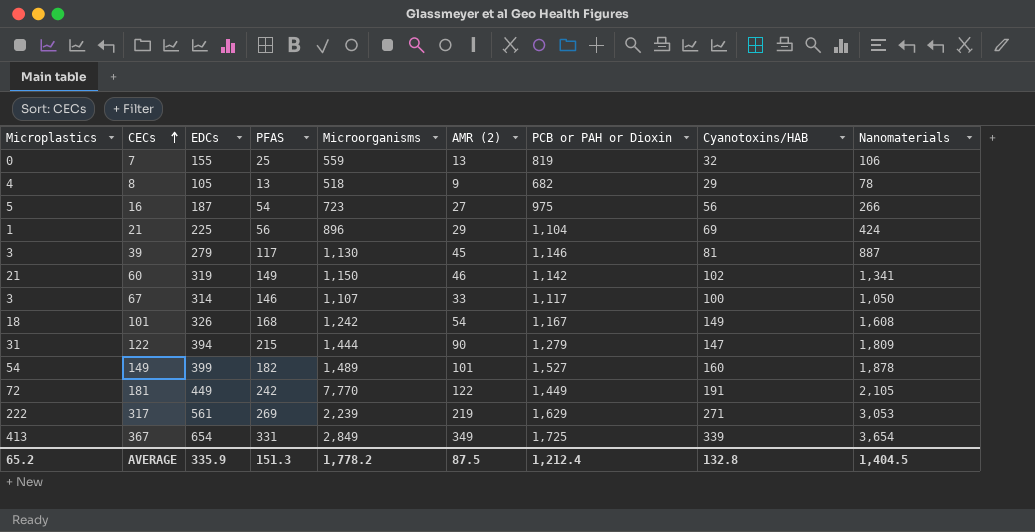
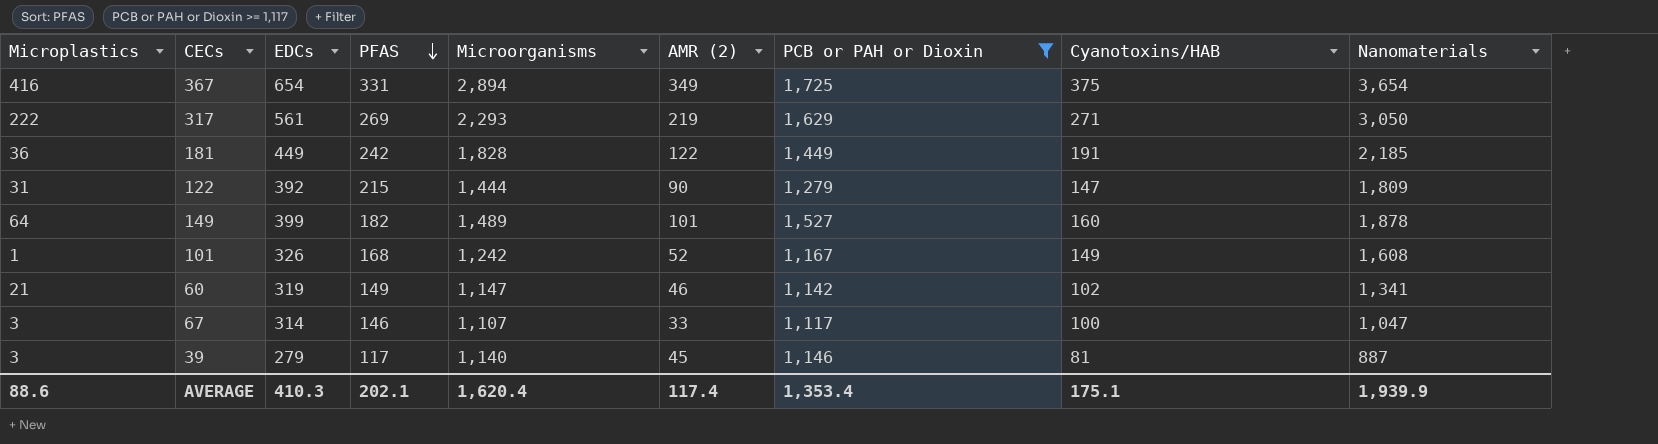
filter: none -> PCB or PAH or Dioxin >= 1,117
row order: CECs ascending -> PFAS descending
367 | Microplastics: 413 -> 416
367 | Microorganisms: 2,849 -> 2,894
367 | Cyanotoxins/HAB: 339 -> 375
317 | Microorganisms: 2,239 -> 2,293
317 | Nanomaterials: 3,053 -> 3,050
181 | Microplastics: 72 -> 36
181 | Microorganisms: 7,770 -> 1,828
181 | Nanomaterials: 2,105 -> 2,185
122 | EDCs: 394 -> 392
149 | Microplastics: 54 -> 64
101 | Microplastics: 18 -> 1
101 | AMR (2): 54 -> 52
60 | Microorganisms: 1,150 -> 1,147
67 | Nanomaterials: 1,050 -> 1,047
39 | Microorganisms: 1,130 -> 1,140
AVERAGE | Microplastics: 65.2 -> 88.6
AVERAGE | EDCs: 335.9 -> 410.3
AVERAGE | PFAS: 151.3 -> 202.1
AVERAGE | Microorganisms: 1,778.2 -> 1,620.4
AVERAGE | AMR (2): 87.5 -> 117.4
AVERAGE | PCB or PAH or Dioxin: 1,212.4 -> 1,353.4
AVERAGE | Cyanotoxins/HAB: 132.8 -> 175.1
AVERAGE | Nanomaterials: 1,404.5 -> 1,939.9

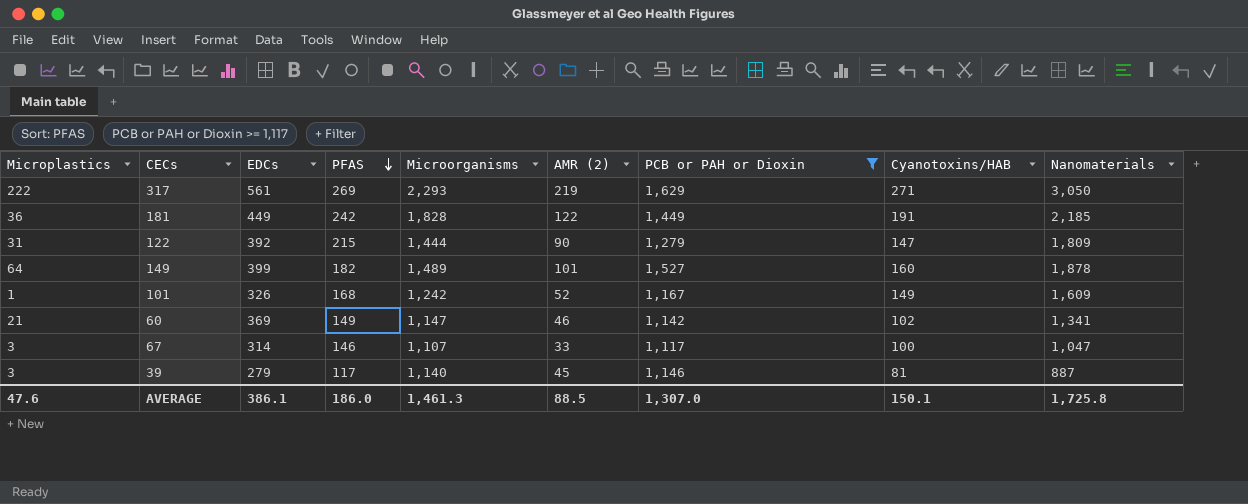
row 367: 416 | 654 | 331 | 2,894 | 349 | 1,725 | 375 | 3,654 -> none
101 | Nanomaterials: 1,608 -> 1,609
60 | EDCs: 319 -> 369
AVERAGE | Microplastics: 88.6 -> 47.6
AVERAGE | EDCs: 410.3 -> 386.1
AVERAGE | PFAS: 202.1 -> 186.0
AVERAGE | Microorganisms: 1,620.4 -> 1,461.3
AVERAGE | AMR (2): 117.4 -> 88.5
AVERAGE | PCB or PAH or Dioxin: 1,353.4 -> 1,307.0
AVERAGE | Cyanotoxins/HAB: 175.1 -> 150.1
AVERAGE | Nanomaterials: 1,939.9 -> 1,725.8

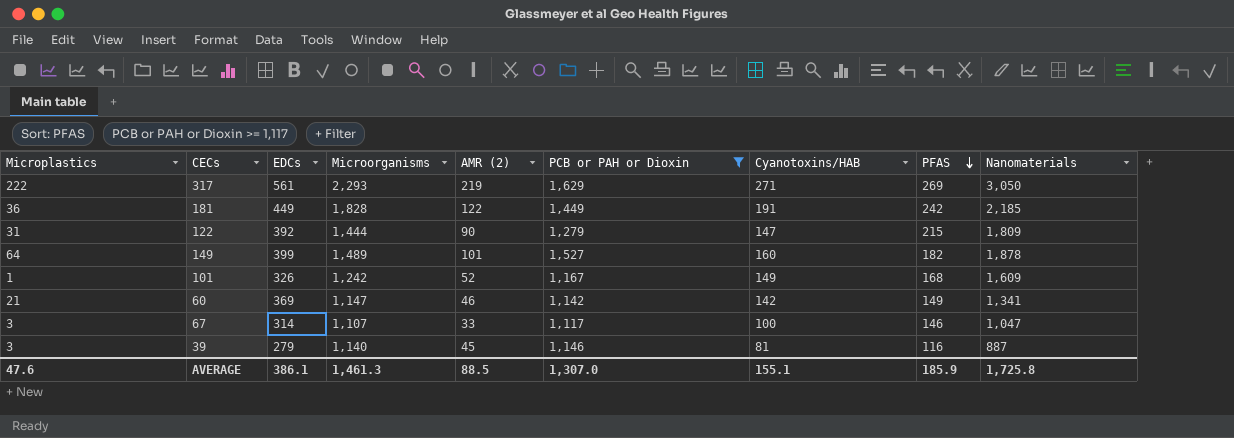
column PFAS | position: 4 -> 8
60 | Cyanotoxins/HAB: 102 -> 142
39 | PFAS: 117 -> 116
AVERAGE | Cyanotoxins/HAB: 150.1 -> 155.1
AVERAGE | PFAS: 186.0 -> 185.9

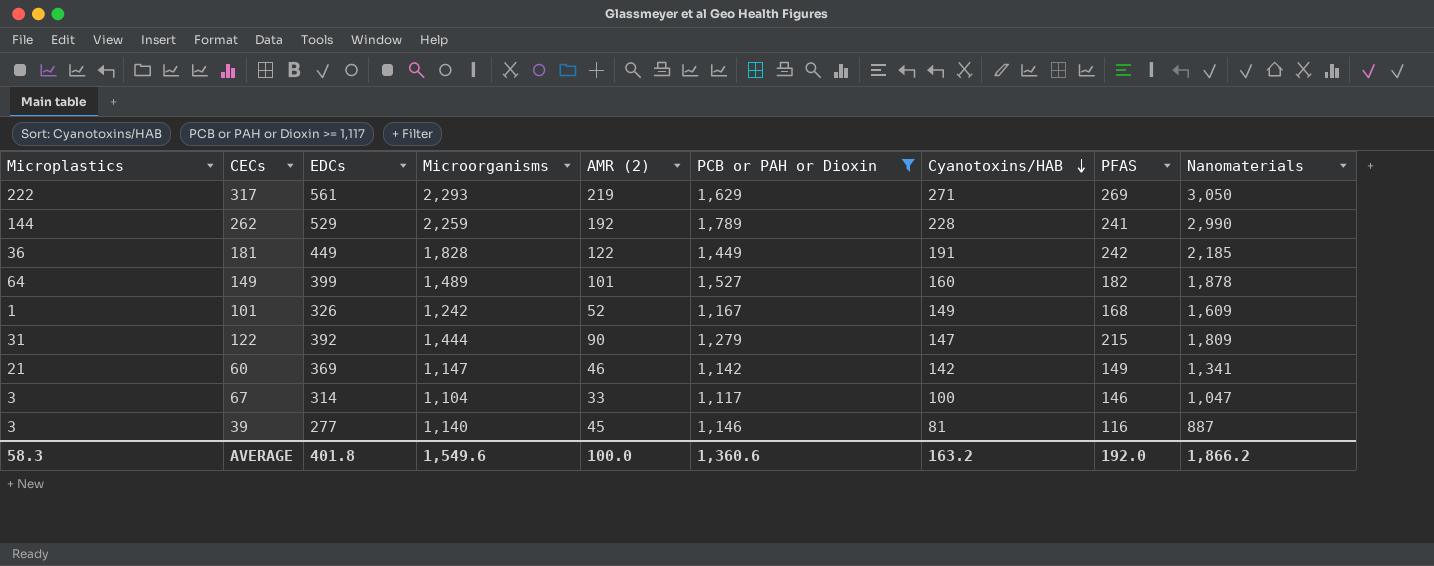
row order: PFAS descending -> Cyanotoxins/HAB descending
row 262: none -> 144 | 529 | 2,259 | 192 | 1,789 | 228 | 241 | 2,990
67 | Microorganisms: 1,107 -> 1,104
39 | EDCs: 279 -> 277
AVERAGE | Microplastics: 47.6 -> 58.3
AVERAGE | EDCs: 386.1 -> 401.8
AVERAGE | Microorganisms: 1,461.3 -> 1,549.6
AVERAGE | AMR (2): 88.5 -> 100.0
AVERAGE | PCB or PAH or Dioxin: 1,307.0 -> 1,360.6
AVERAGE | Cyanotoxins/HAB: 155.1 -> 163.2
AVERAGE | PFAS: 185.9 -> 192.0
AVERAGE | Nanomaterials: 1,725.8 -> 1,866.2

